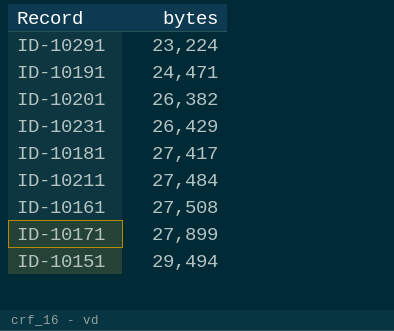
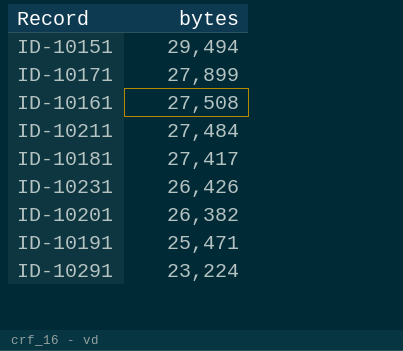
row order: bytes ascending -> bytes descending
ID-10231 | bytes: 26,429 -> 26,426
ID-10191 | bytes: 24,471 -> 25,471

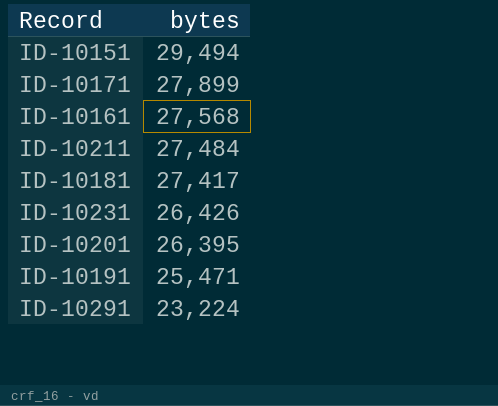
ID-10161 | bytes: 27,508 -> 27,568
ID-10201 | bytes: 26,382 -> 26,395

